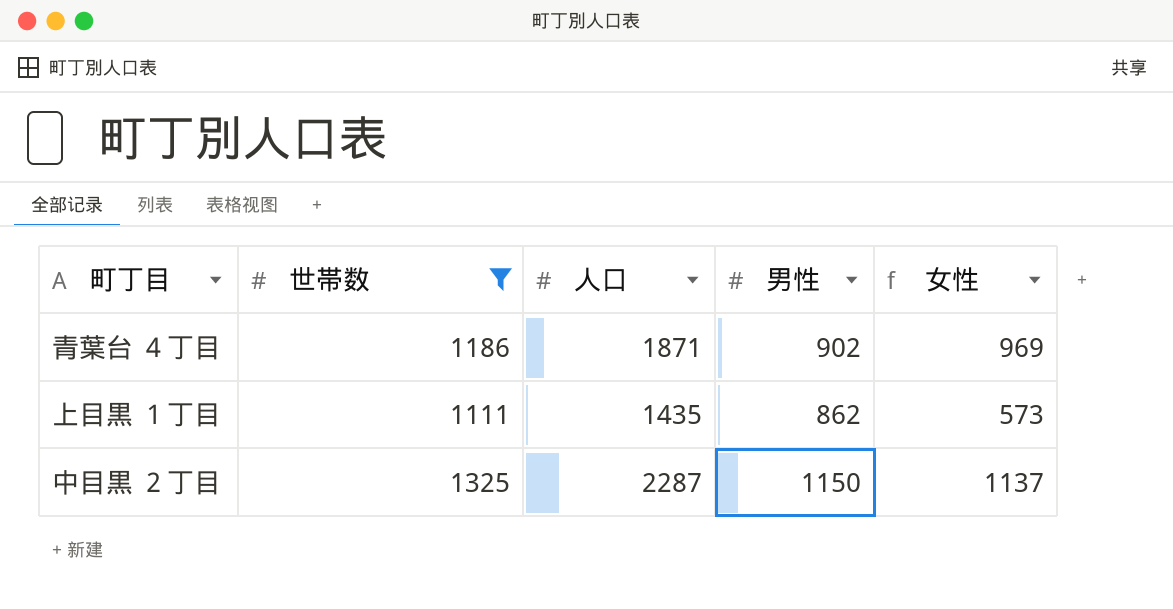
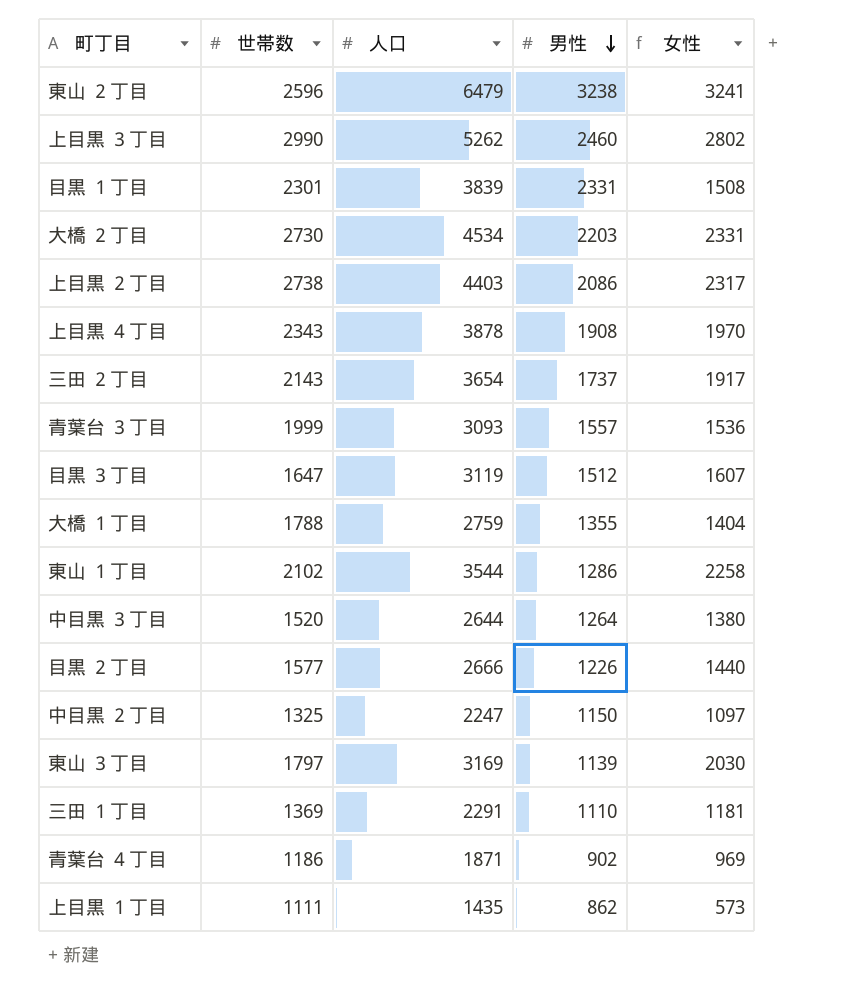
filter: 世帯数 <= 1325 -> none
row order: none -> 男性 descending
中目黒 ２丁目 | 人口: 2287 -> 2247
中目黒 ２丁目 | 女性: 1137 -> 1097

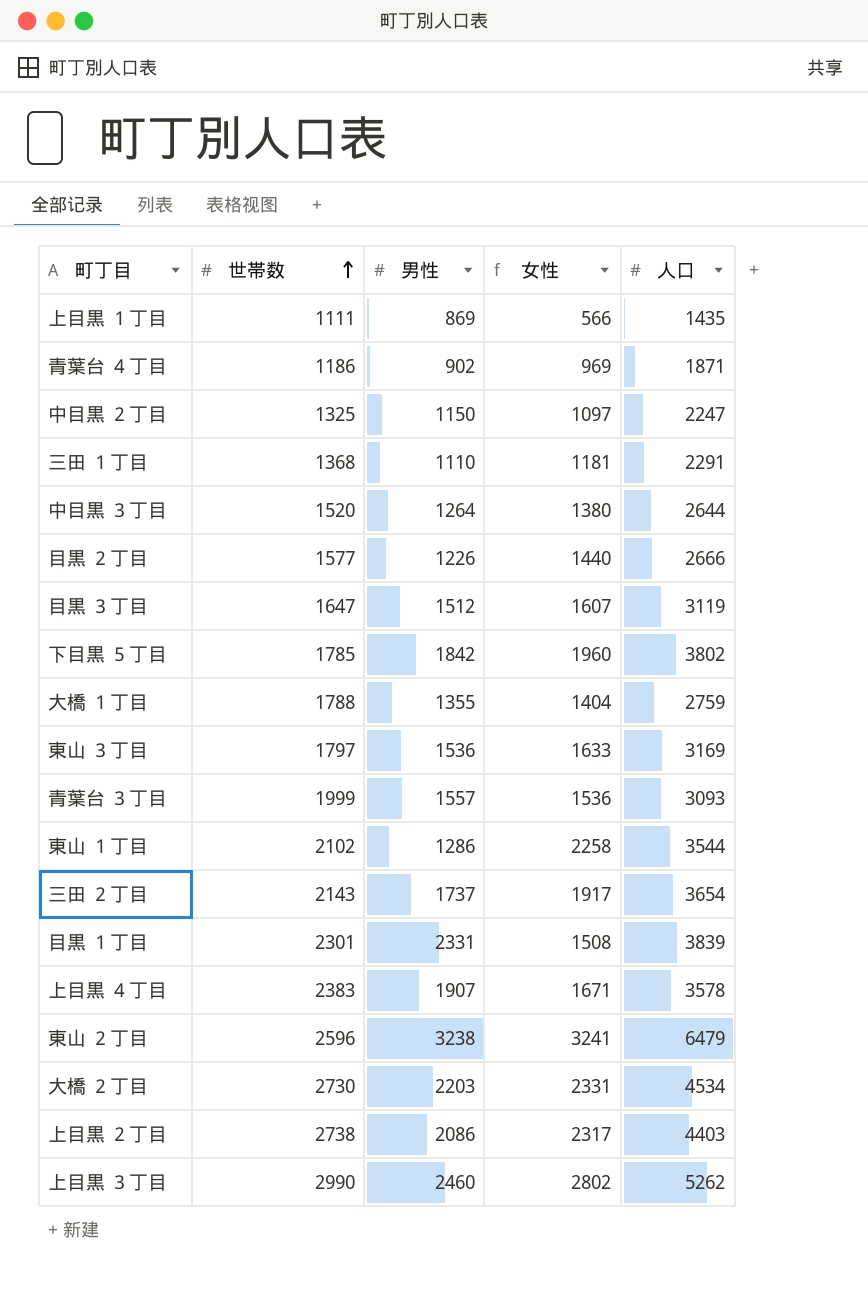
row order: 男性 descending -> 世帯数 ascending
column 人口 | position: 3 -> 5
上目黒 １丁目 | 男性: 862 -> 869
上目黒 １丁目 | 女性: 573 -> 566
三田 １丁目 | 世帯数: 1369 -> 1368
row 下目黒 ５丁目: none -> 1785 | 1842 | 1960 | 3802
東山 ３丁目 | 男性: 1139 -> 1536
東山 ３丁目 | 女性: 2030 -> 1633
上目黒 ４丁目 | 世帯数: 2343 -> 2383
上目黒 ４丁目 | 男性: 1908 -> 1907
上目黒 ４丁目 | 女性: 1970 -> 1671
上目黒 ４丁目 | 人口: 3878 -> 3578

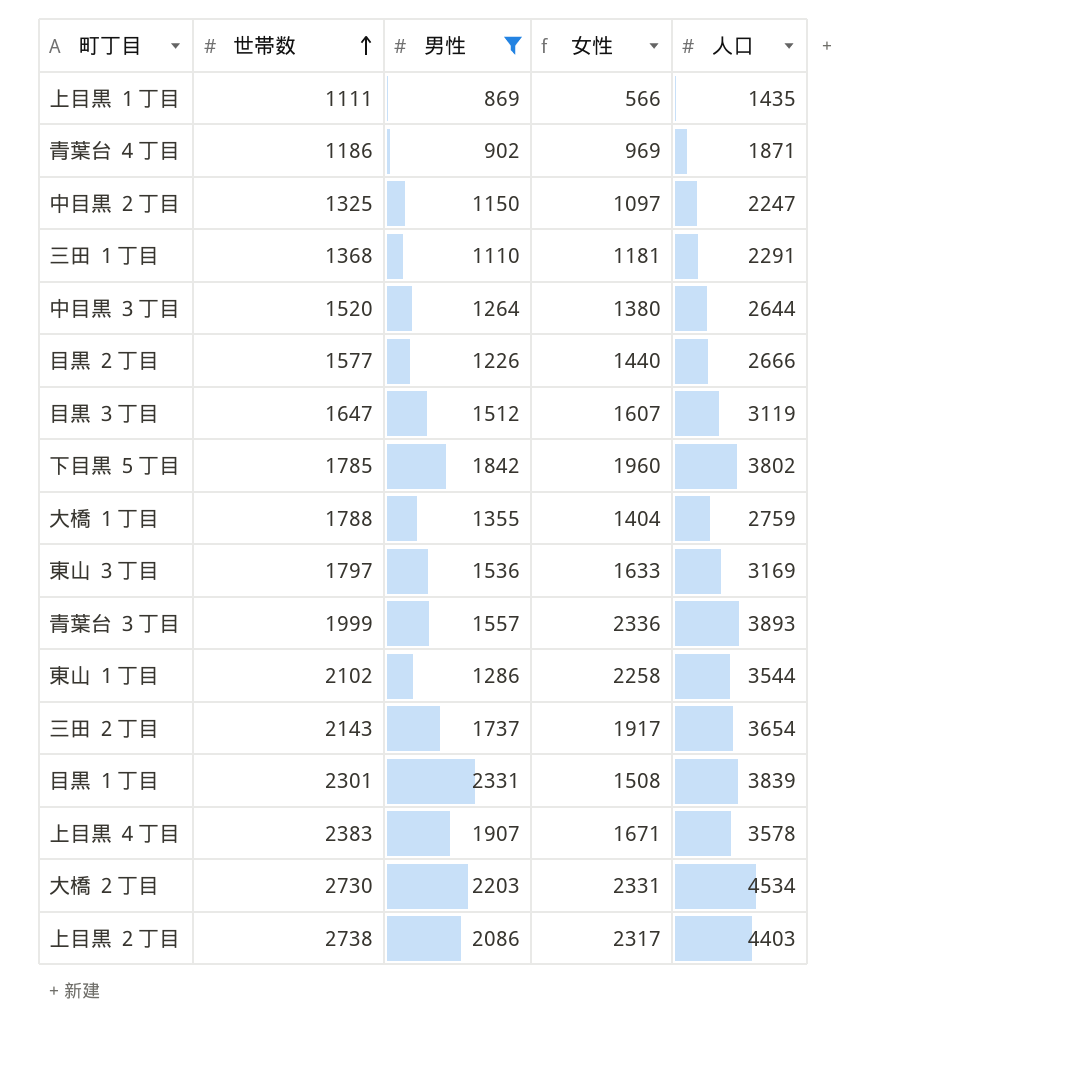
filter: none -> 男性 <= 2331
青葉台 ３丁目 | 女性: 1536 -> 2336
青葉台 ３丁目 | 人口: 3093 -> 3893

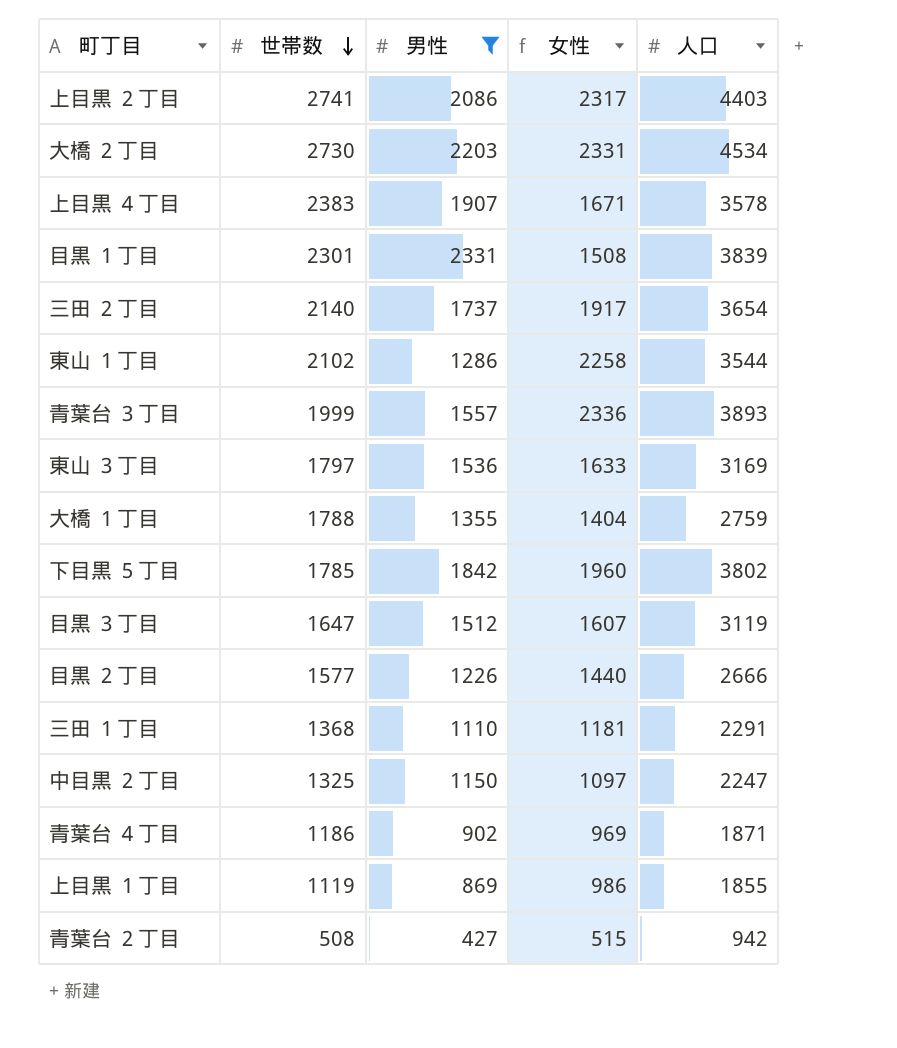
row order: 世帯数 ascending -> 世帯数 descending
row 中目黒 ３丁目: 1520 | 1264 | 1380 | 2644 -> none
上目黒 ２丁目 | 世帯数: 2738 -> 2741
三田 ２丁目 | 世帯数: 2143 -> 2140
上目黒 １丁目 | 世帯数: 1111 -> 1119
上目黒 １丁目 | 女性: 566 -> 986
上目黒 １丁目 | 人口: 1435 -> 1855
row 青葉台 ２丁目: none -> 508 | 427 | 515 | 942

